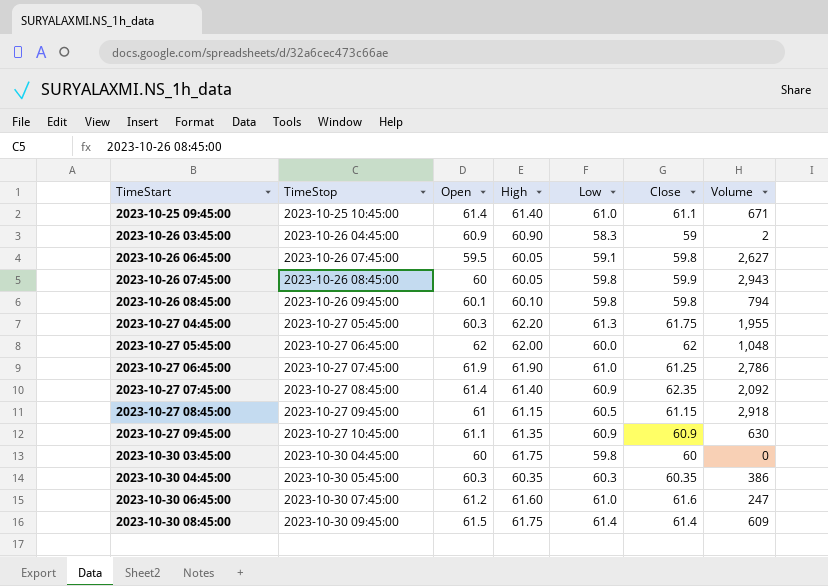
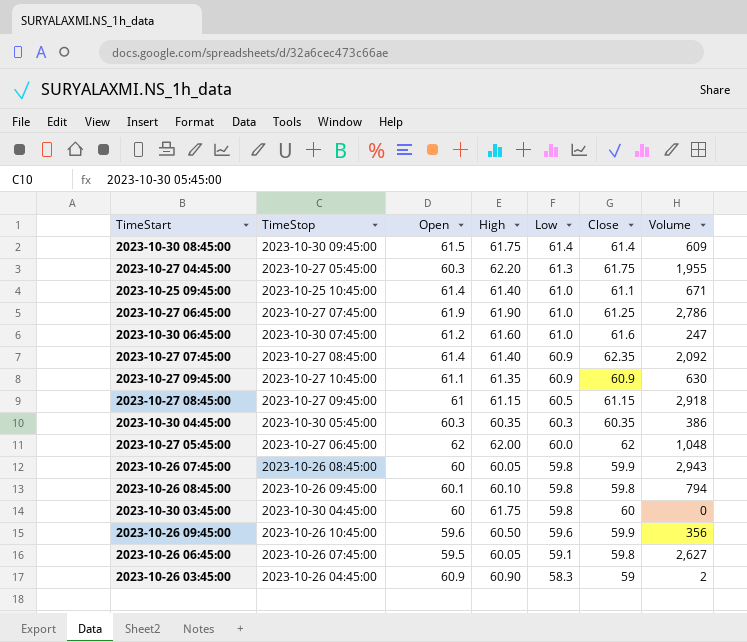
row order: TimeStart ascending -> Low descending
row 2023-10-26 09:45:00: none -> 2023-10-26 10:45:00 | 59.6 | 60.50 | 59.6 | 59.9 | 356

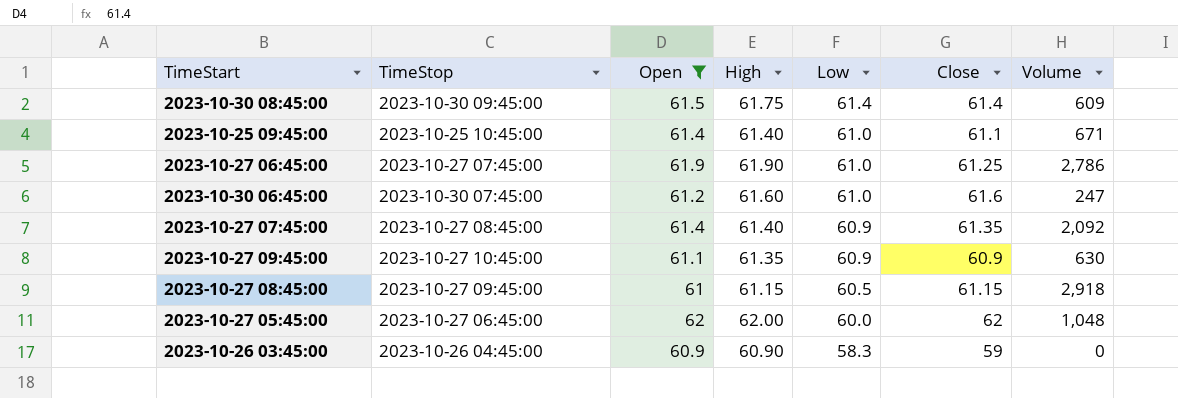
filter: none -> Open >= 60.9
2023-10-27 07:45:00 | Close: 62.35 -> 61.35
2023-10-26 03:45:00 | Volume: 2 -> 0

